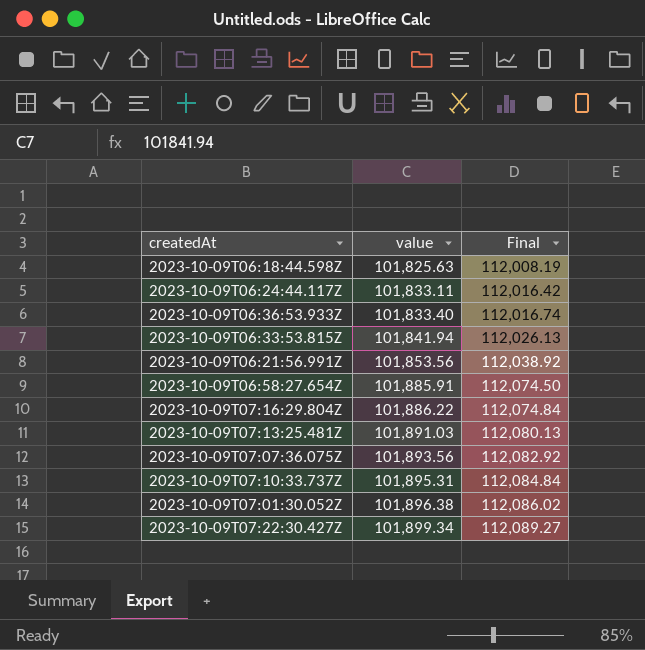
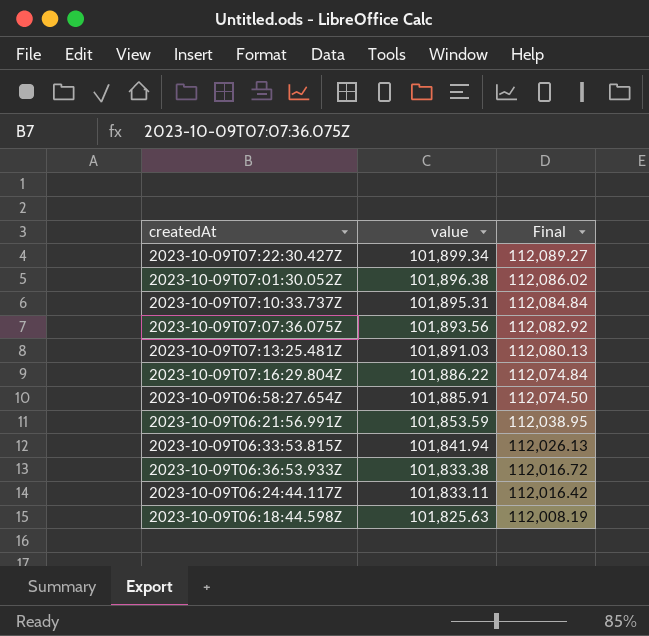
row order: value ascending -> value descending
2023-10-09T06:21:56.991Z | value: 101,853.56 -> 101,853.59
2023-10-09T06:21:56.991Z | Final: 112,038.92 -> 112,038.95
2023-10-09T06:36:53.933Z | value: 101,833.40 -> 101,833.38
2023-10-09T06:36:53.933Z | Final: 112,016.74 -> 112,016.72

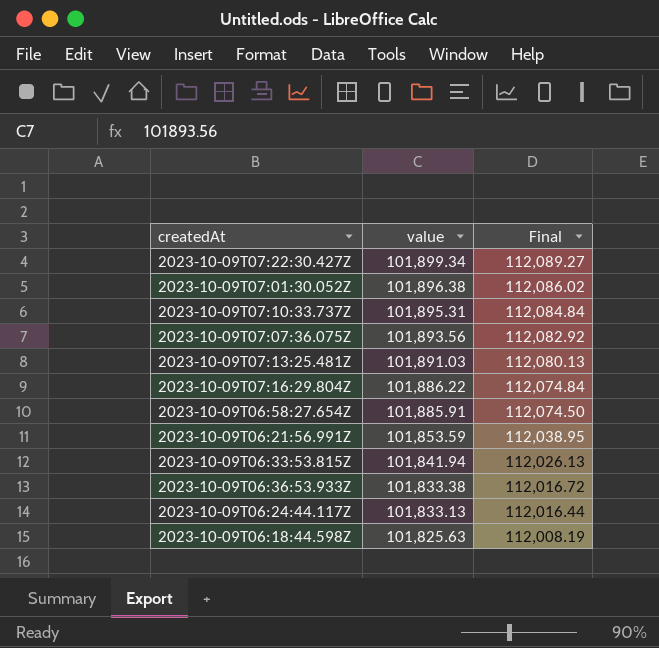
2023-10-09T06:24:44.117Z | value: 101,833.11 -> 101,833.13
2023-10-09T06:24:44.117Z | Final: 112,016.42 -> 112,016.44

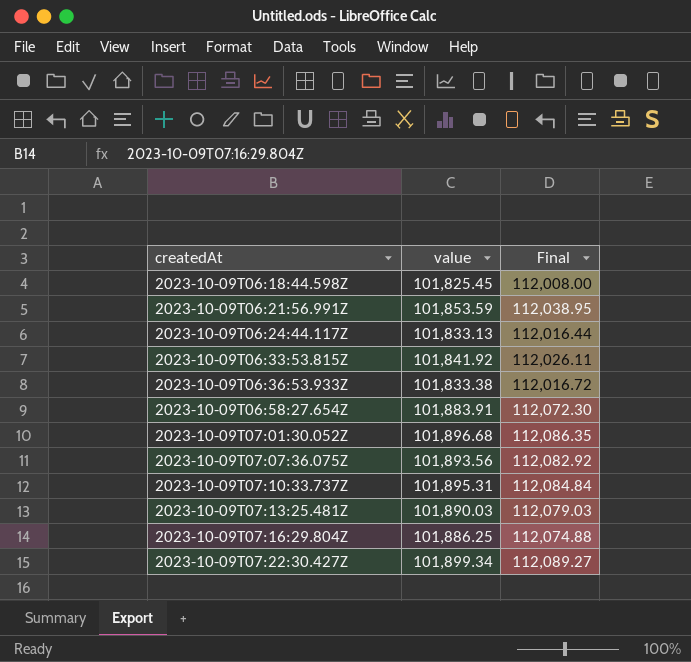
row order: value descending -> createdAt ascending
2023-10-09T06:18:44.598Z | value: 101,825.63 -> 101,825.45
2023-10-09T06:18:44.598Z | Final: 112,008.19 -> 112,008.00
2023-10-09T06:33:53.815Z | value: 101,841.94 -> 101,841.92
2023-10-09T06:33:53.815Z | Final: 112,026.13 -> 112,026.11
2023-10-09T06:58:27.654Z | value: 101,885.91 -> 101,883.91
2023-10-09T06:58:27.654Z | Final: 112,074.50 -> 112,072.30
2023-10-09T07:01:30.052Z | value: 101,896.38 -> 101,896.68
2023-10-09T07:01:30.052Z | Final: 112,086.02 -> 112,086.35
2023-10-09T07:13:25.481Z | value: 101,891.03 -> 101,890.03
2023-10-09T07:13:25.481Z | Final: 112,080.13 -> 112,079.03
2023-10-09T07:16:29.804Z | value: 101,886.22 -> 101,886.25
2023-10-09T07:16:29.804Z | Final: 112,074.84 -> 112,074.88

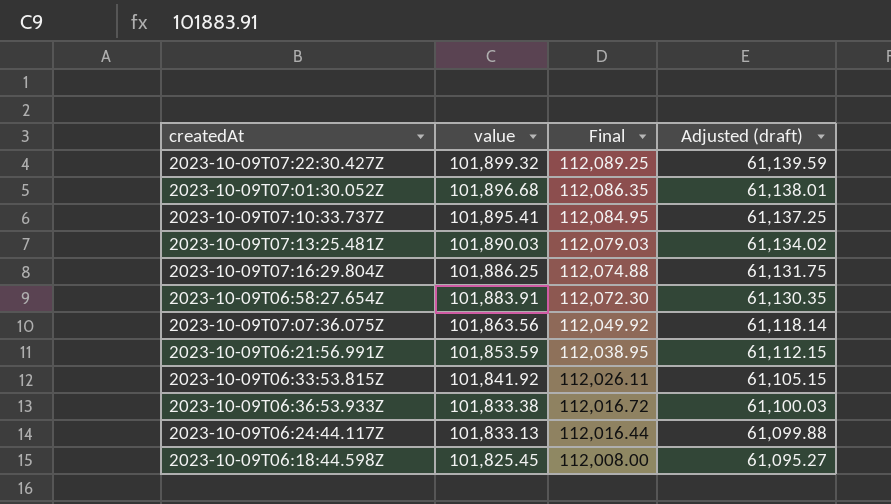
row order: createdAt ascending -> value descending
column Adjusted (draft) | formula: none -> [value] * 0.6
2023-10-09T07:22:30.427Z | value: 101,899.34 -> 101,899.32
2023-10-09T07:22:30.427Z | Final: 112,089.27 -> 112,089.25
2023-10-09T07:10:33.737Z | value: 101,895.31 -> 101,895.41
2023-10-09T07:10:33.737Z | Final: 112,084.84 -> 112,084.95
2023-10-09T07:07:36.075Z | value: 101,893.56 -> 101,863.56
2023-10-09T07:07:36.075Z | Final: 112,082.92 -> 112,049.92

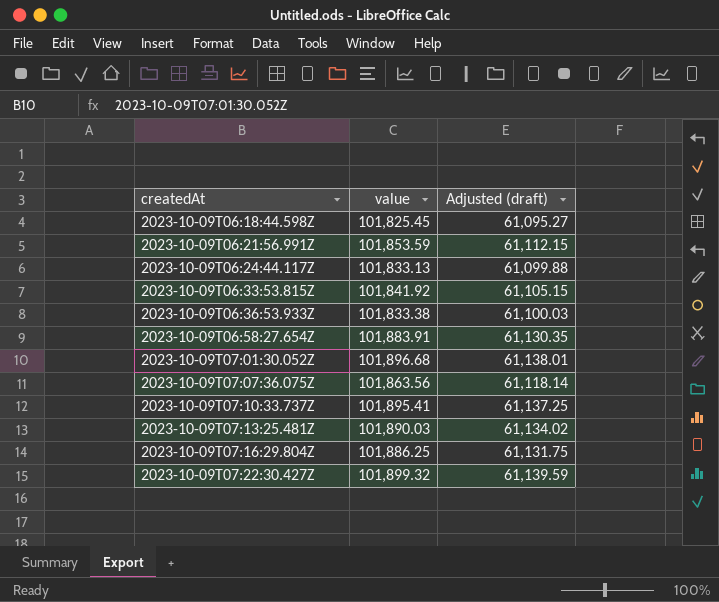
row order: value descending -> createdAt ascending
column Final | formula: [value] * 1.1 -> none

